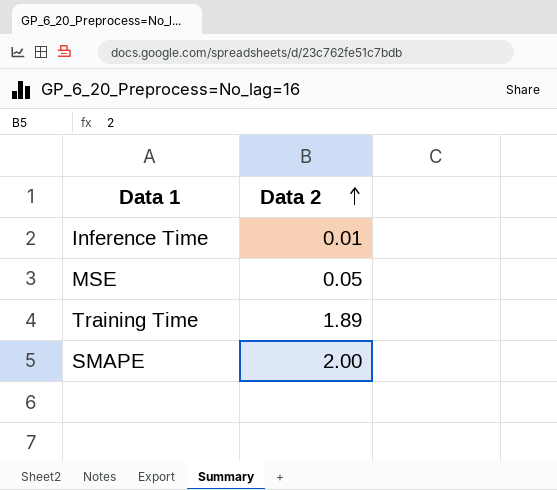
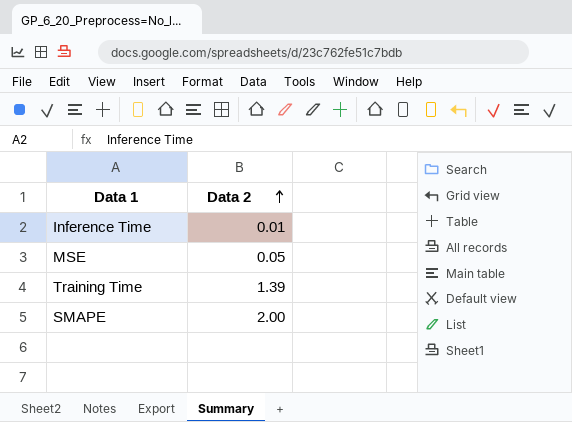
Training Time | Data 2: 1.89 -> 1.39

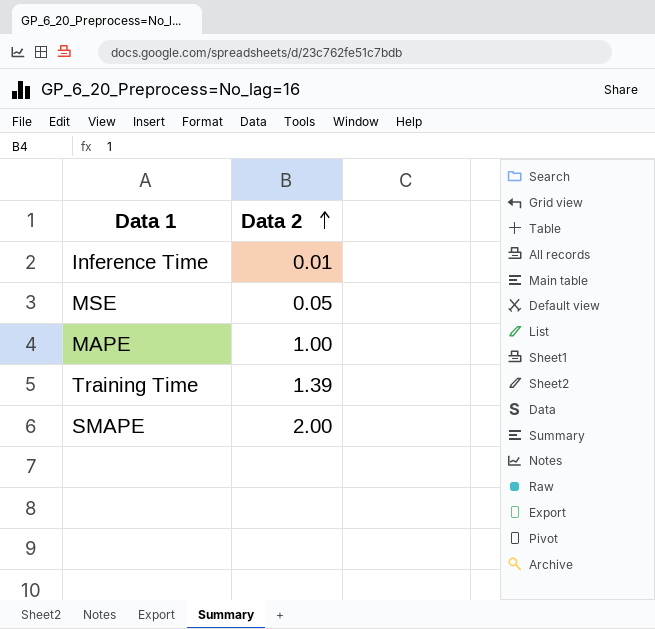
row MAPE: none -> 1.00

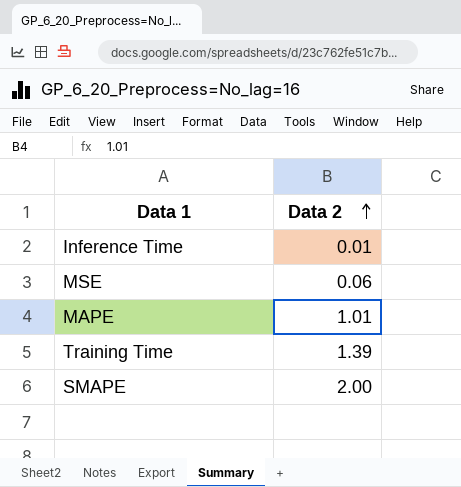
MSE | Data 2: 0.05 -> 0.06
MAPE | Data 2: 1.00 -> 1.01

